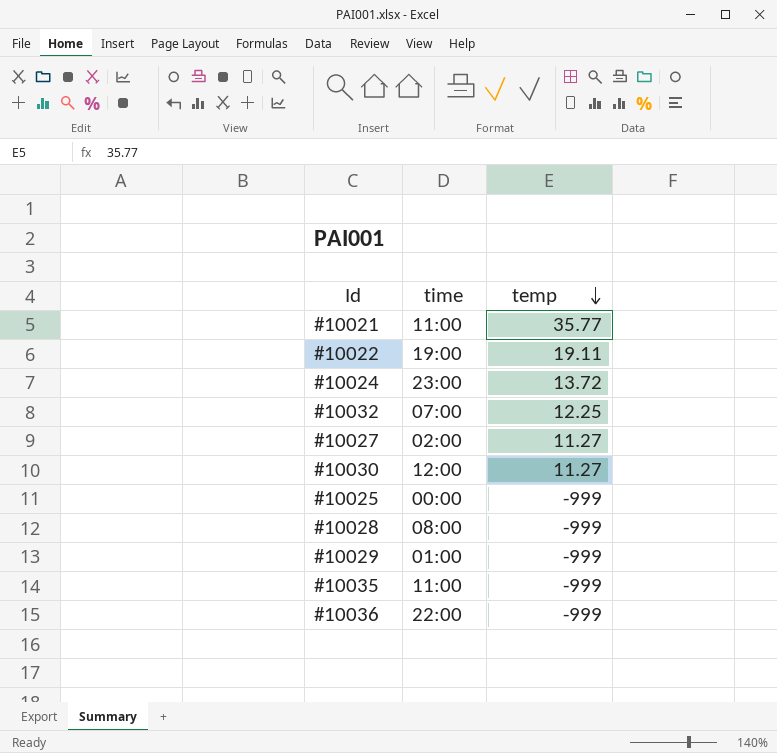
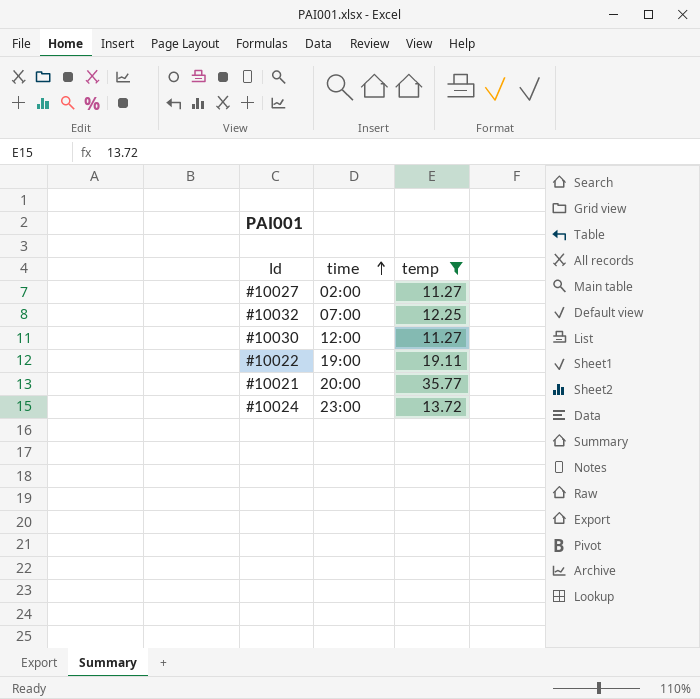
filter: none -> temp != -999
row order: temp descending -> time ascending
#10021 | time: 11:00 -> 20:00

